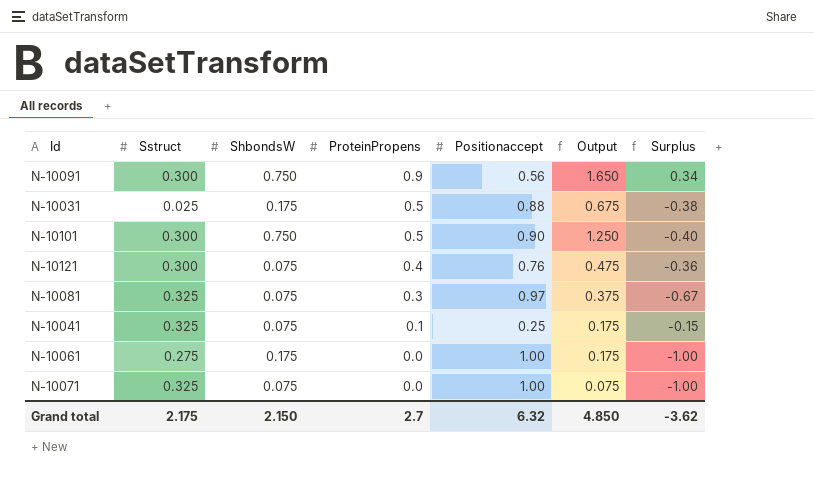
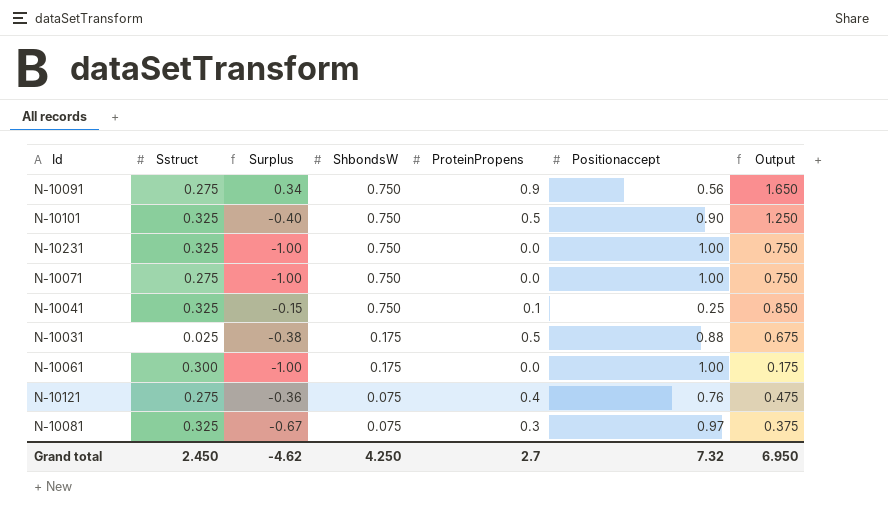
row order: ProteinPropens descending -> ShbondsW descending
column Surplus | position: 7 -> 3
N-10091 | Sstruct: 0.300 -> 0.275
N-10101 | Sstruct: 0.300 -> 0.325
row N-10231: none -> 0.325 | -1.00 | 0.750 | 0.0 | 1.00 | 0.750
N-10071 | Sstruct: 0.325 -> 0.275
N-10071 | ShbondsW: 0.075 -> 0.750
N-10071 | Output: 0.075 -> 0.750
N-10041 | ShbondsW: 0.075 -> 0.750
N-10041 | Output: 0.175 -> 0.850
N-10061 | Sstruct: 0.275 -> 0.300
N-10121 | Sstruct: 0.300 -> 0.275
Grand total | Sstruct: 2.175 -> 2.450
Grand total | Surplus: -3.62 -> -4.62
Grand total | ShbondsW: 2.150 -> 4.250
Grand total | Positionaccept: 6.32 -> 7.32
Grand total | Output: 4.850 -> 6.950

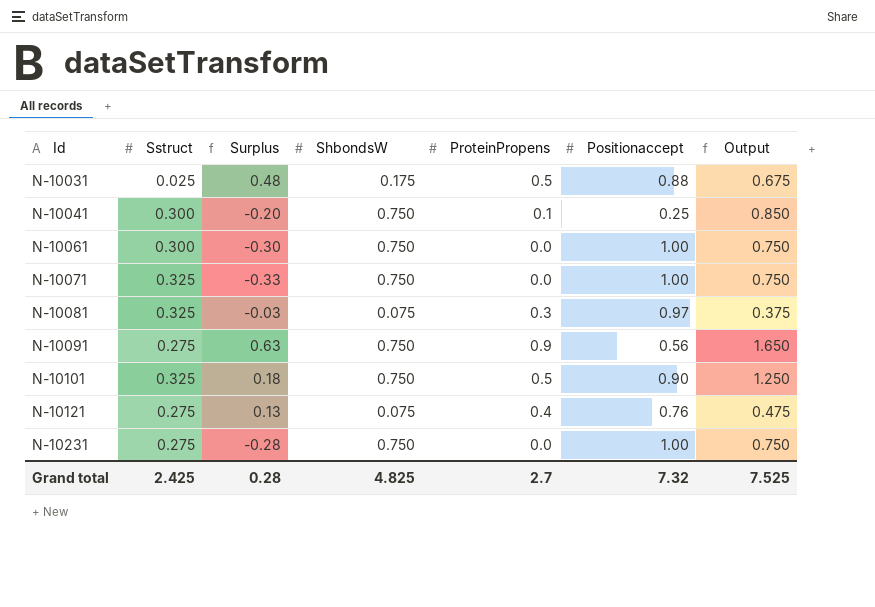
row order: ShbondsW descending -> Id ascending
column Surplus | formula: [ProteinPropens] - [Positionaccept] -> [ProteinPropens] - [Sstruct]
N-10041 | Sstruct: 0.325 -> 0.300
N-10061 | ShbondsW: 0.175 -> 0.750
N-10061 | Output: 0.175 -> 0.750
N-10071 | Sstruct: 0.275 -> 0.325
N-10231 | Sstruct: 0.325 -> 0.275
Grand total | Sstruct: 2.450 -> 2.425
Grand total | Surplus: -4.62 -> 0.28
Grand total | ShbondsW: 4.250 -> 4.825
Grand total | Output: 6.950 -> 7.525

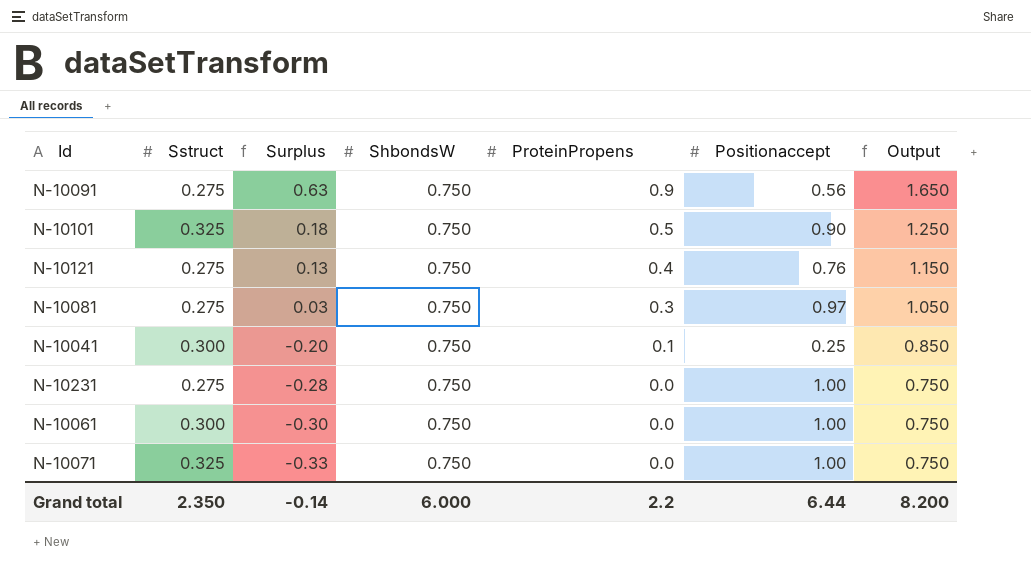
row order: Id ascending -> Surplus descending
row N-10031: 0.025 | 0.48 | 0.175 | 0.5 | 0.88 | 0.675 -> none
N-10121 | ShbondsW: 0.075 -> 0.750
N-10121 | Output: 0.475 -> 1.150
N-10081 | Sstruct: 0.325 -> 0.275
N-10081 | Surplus: -0.03 -> 0.03
N-10081 | ShbondsW: 0.075 -> 0.750
N-10081 | Output: 0.375 -> 1.050
Grand total | Sstruct: 2.425 -> 2.350
Grand total | Surplus: 0.28 -> -0.14
Grand total | ShbondsW: 4.825 -> 6.000
Grand total | ProteinPropens: 2.7 -> 2.2
Grand total | Positionaccept: 7.32 -> 6.44
Grand total | Output: 7.525 -> 8.200

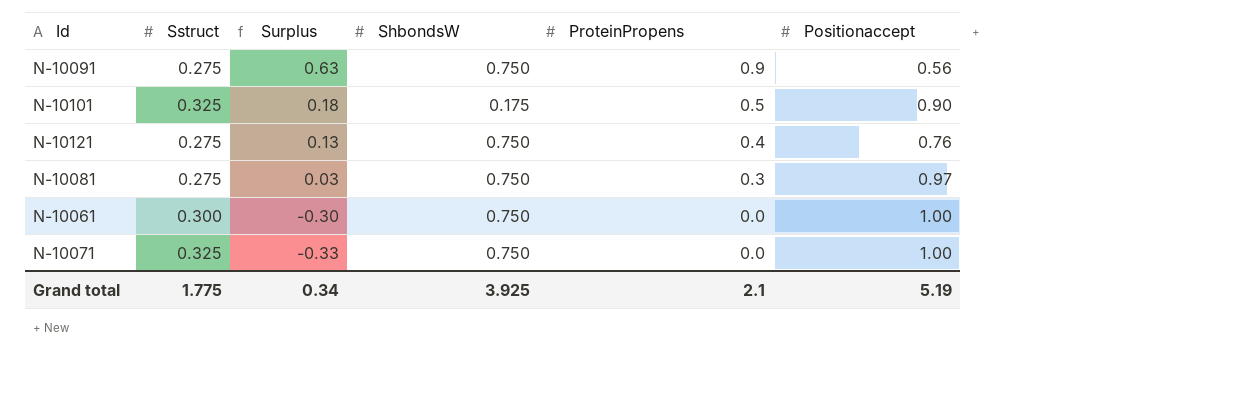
column Output | formula: [ShbondsW] + [ProteinPropens] -> none
row N-10041: 0.300 | -0.20 | 0.750 | 0.1 | 0.25 | 0.850 -> none
row N-10231: 0.275 | -0.28 | 0.750 | 0.0 | 1.00 | 0.750 -> none
N-10101 | ShbondsW: 0.750 -> 0.175
Grand total | Sstruct: 2.350 -> 1.775
Grand total | Surplus: -0.14 -> 0.34
Grand total | ShbondsW: 6.000 -> 3.925
Grand total | ProteinPropens: 2.2 -> 2.1
Grand total | Positionaccept: 6.44 -> 5.19

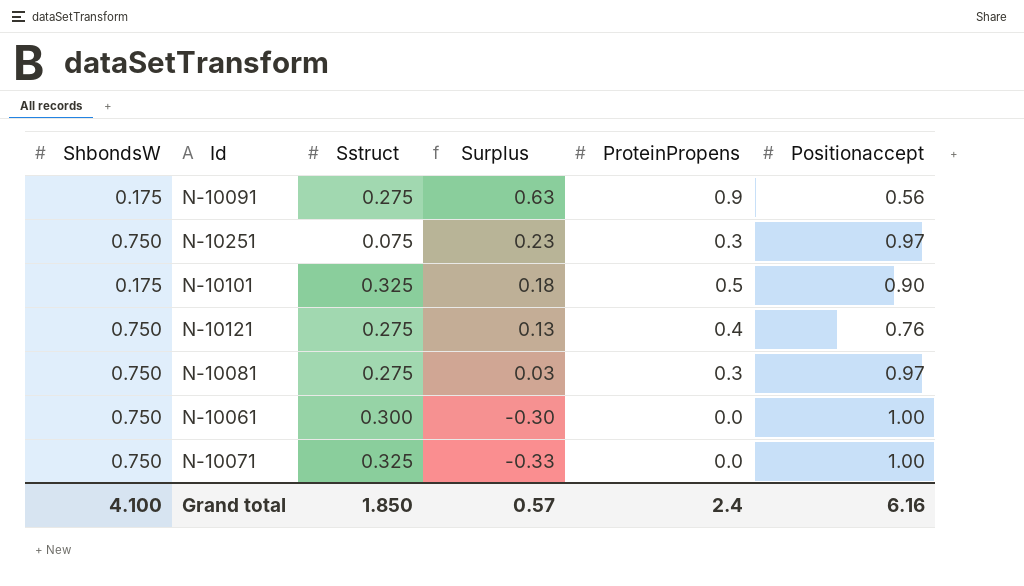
column ShbondsW | position: 4 -> 1
N-10091 | ShbondsW: 0.750 -> 0.175
row N-10251: none -> 0.750 | 0.075 | 0.23 | 0.3 | 0.97
Grand total | ShbondsW: 3.925 -> 4.100
Grand total | Sstruct: 1.775 -> 1.850
Grand total | Surplus: 0.34 -> 0.57
Grand total | ProteinPropens: 2.1 -> 2.4
Grand total | Positionaccept: 5.19 -> 6.16

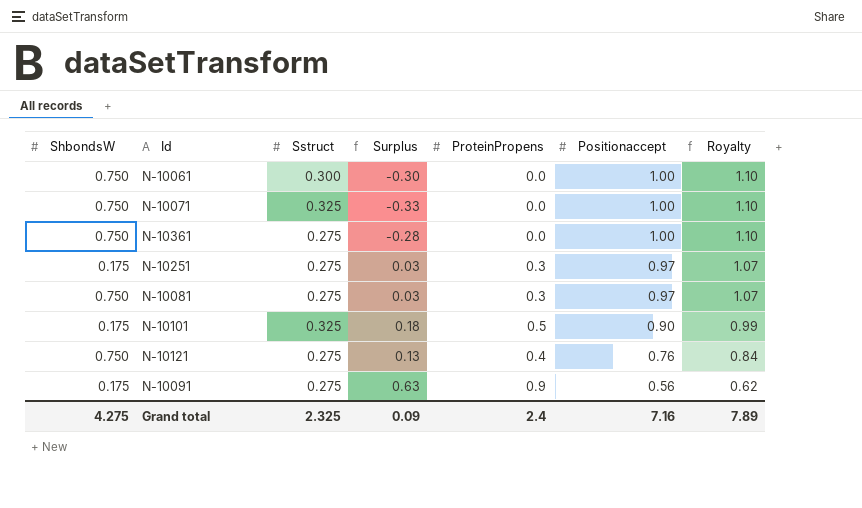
row order: Surplus descending -> Positionaccept descending
column Royalty | formula: none -> [Positionaccept] * 1.1
row N-10361: none -> 0.750 | 0.275 | -0.28 | 0.0 | 1.00 | 1.10
N-10251 | ShbondsW: 0.750 -> 0.175
N-10251 | Sstruct: 0.075 -> 0.275
N-10251 | Surplus: 0.23 -> 0.03
Grand total | ShbondsW: 4.100 -> 4.275
Grand total | Sstruct: 1.850 -> 2.325
Grand total | Surplus: 0.57 -> 0.09
Grand total | Positionaccept: 6.16 -> 7.16

